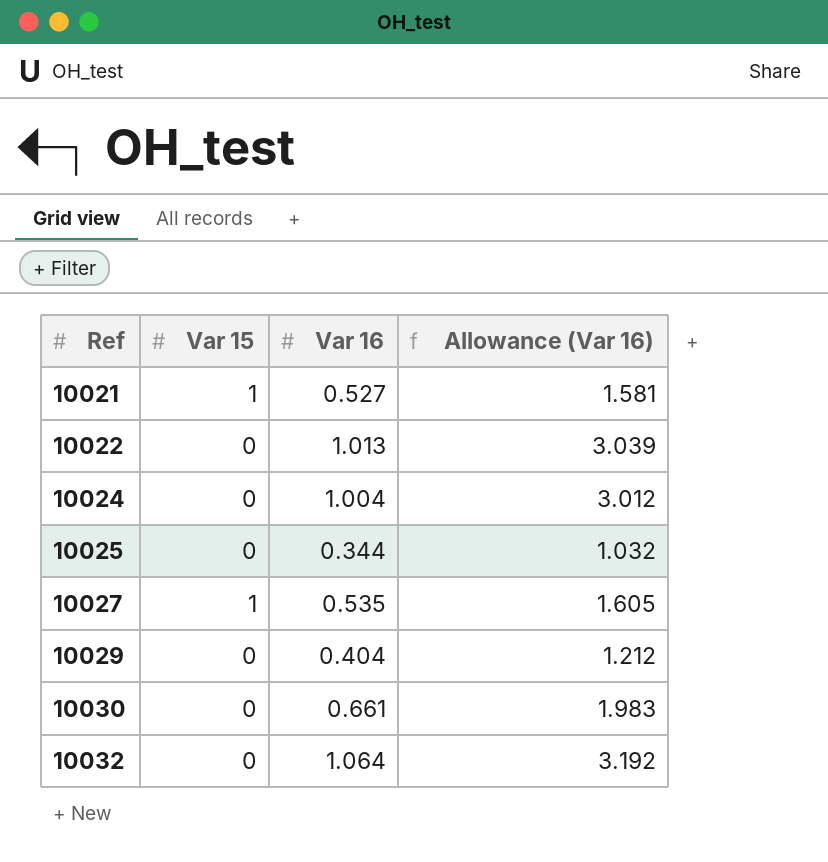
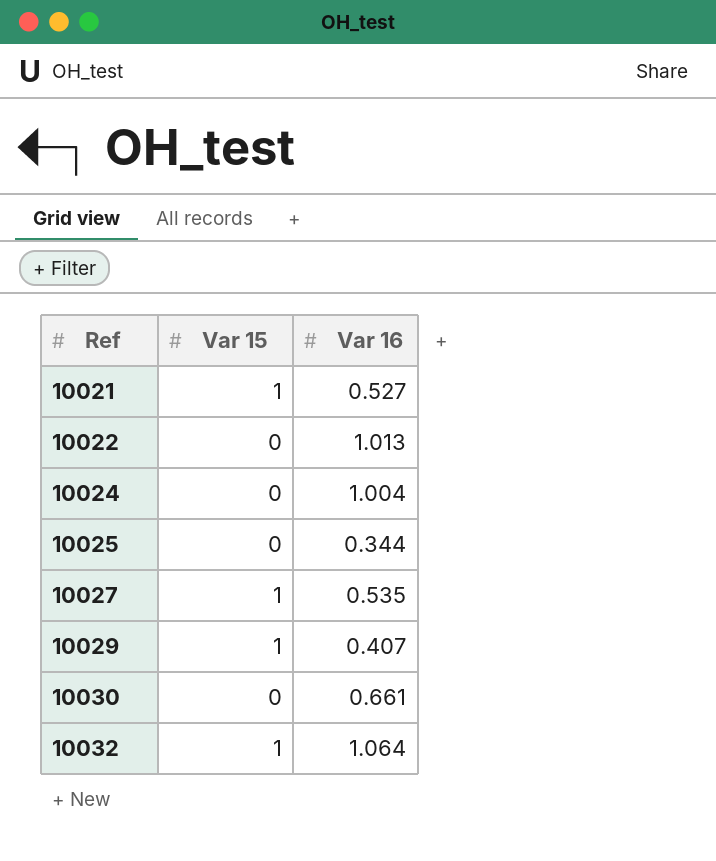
column Allowance (Var 16) | formula: [Var 16] * 3 -> none
10029 | Var 15: 0 -> 1
10029 | Var 16: 0.404 -> 0.407
10032 | Var 15: 0 -> 1

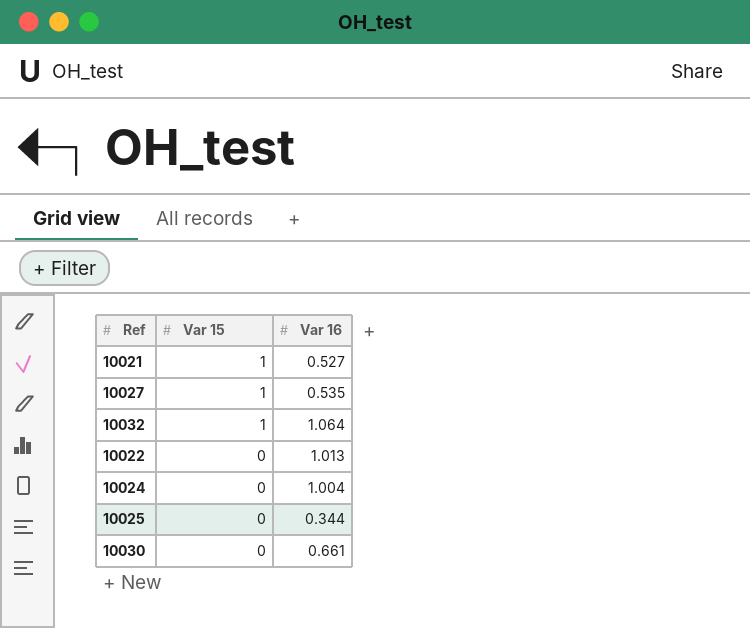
row order: Ref ascending -> Var 15 descending
row 10029: 1 | 0.407 -> none

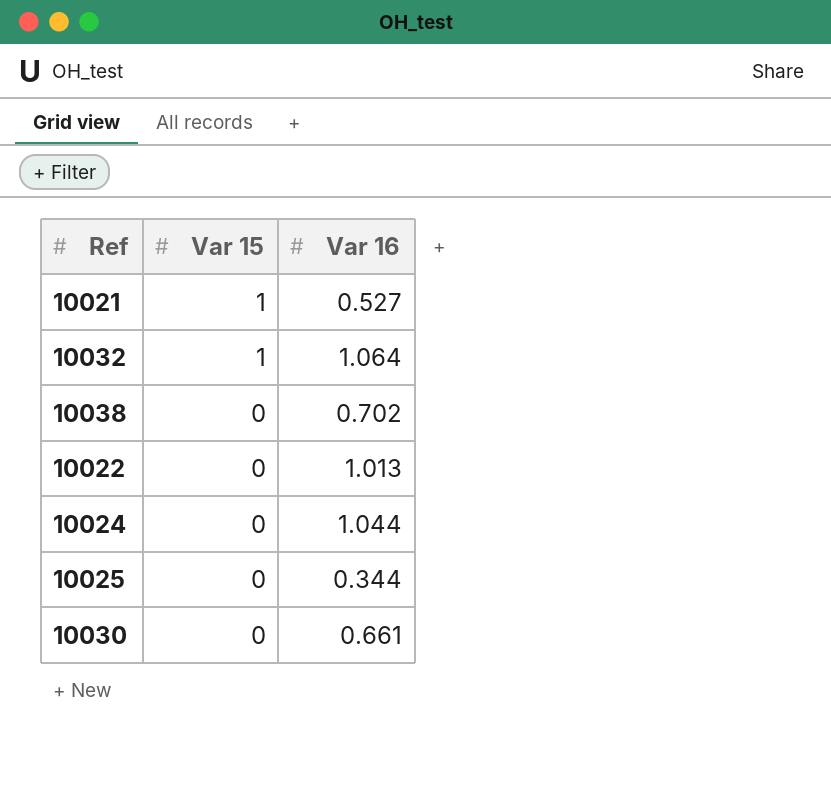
row 10027: 1 | 0.535 -> none
row 10038: none -> 0 | 0.702
10024 | Var 16: 1.004 -> 1.044

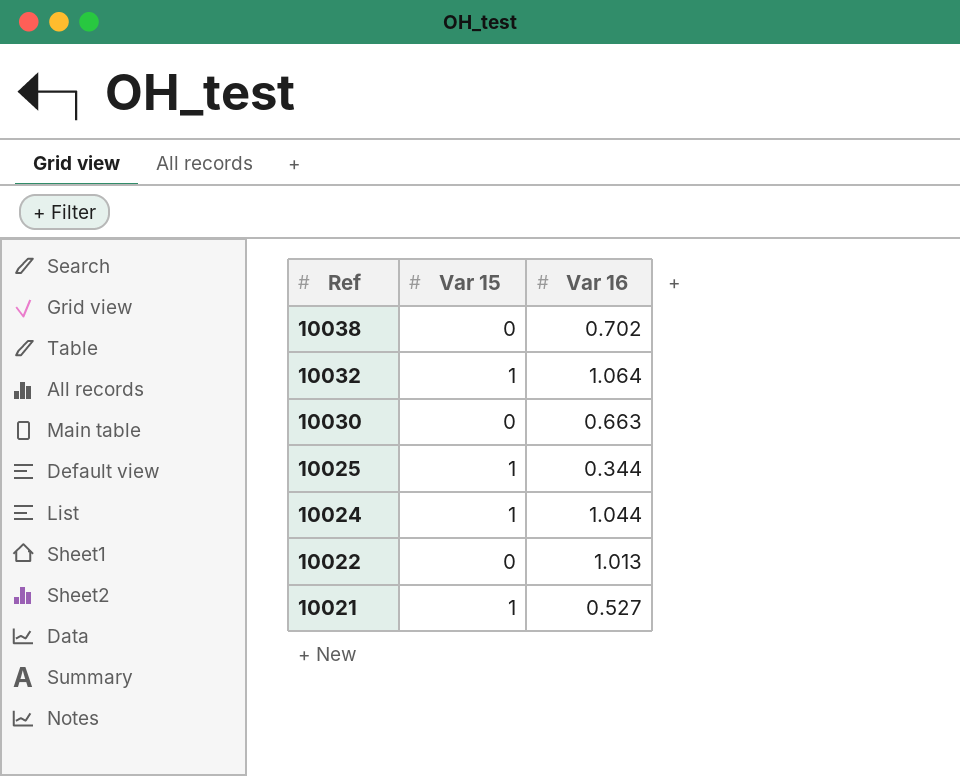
row order: Var 15 descending -> Ref descending
10030 | Var 16: 0.661 -> 0.663
10025 | Var 15: 0 -> 1
10024 | Var 15: 0 -> 1

